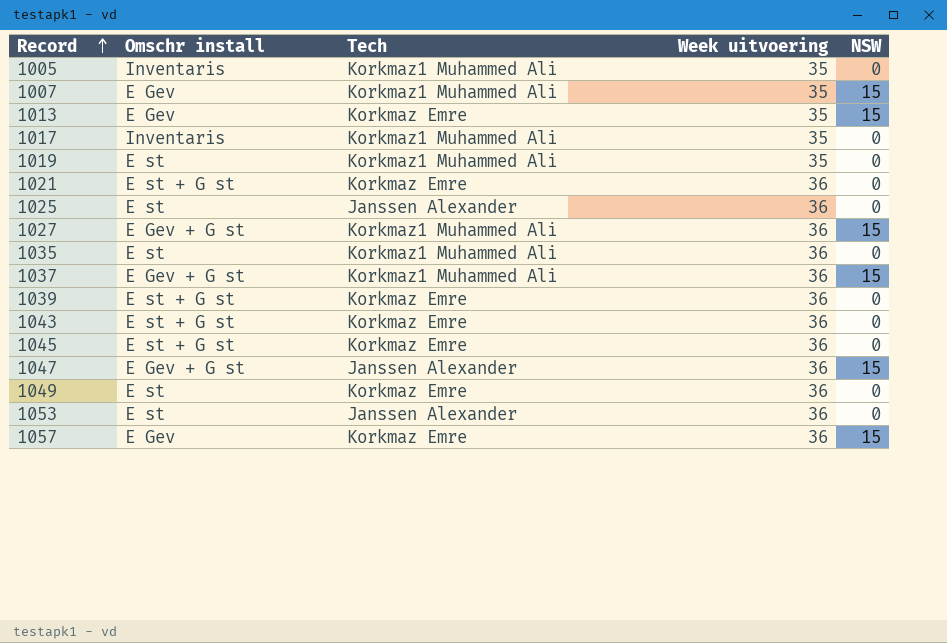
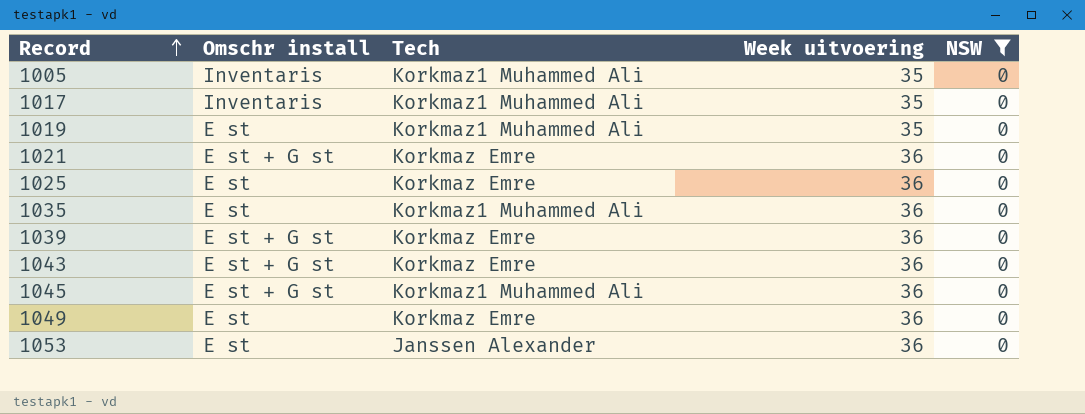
filter: none -> NSW = 0
1025 | Tech: Janssen Alexander -> Korkmaz Emre
1045 | Tech: Korkmaz Emre -> Korkmaz1 Muhammed Ali

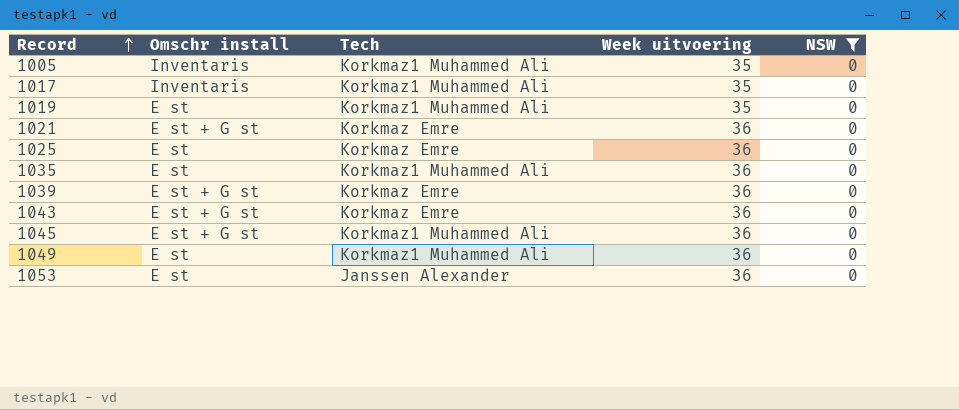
1049 | Tech: Korkmaz Emre -> Korkmaz1 Muhammed Ali

